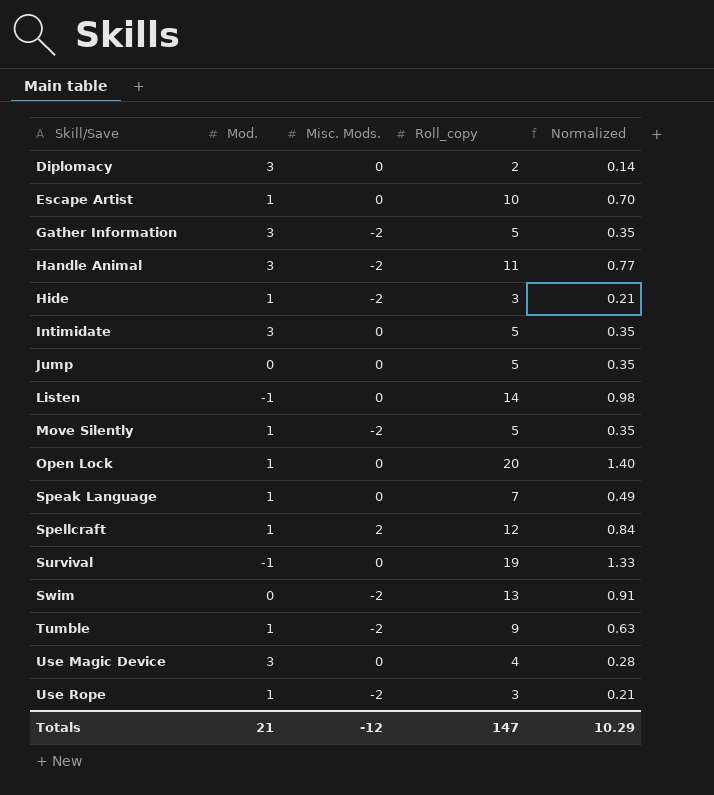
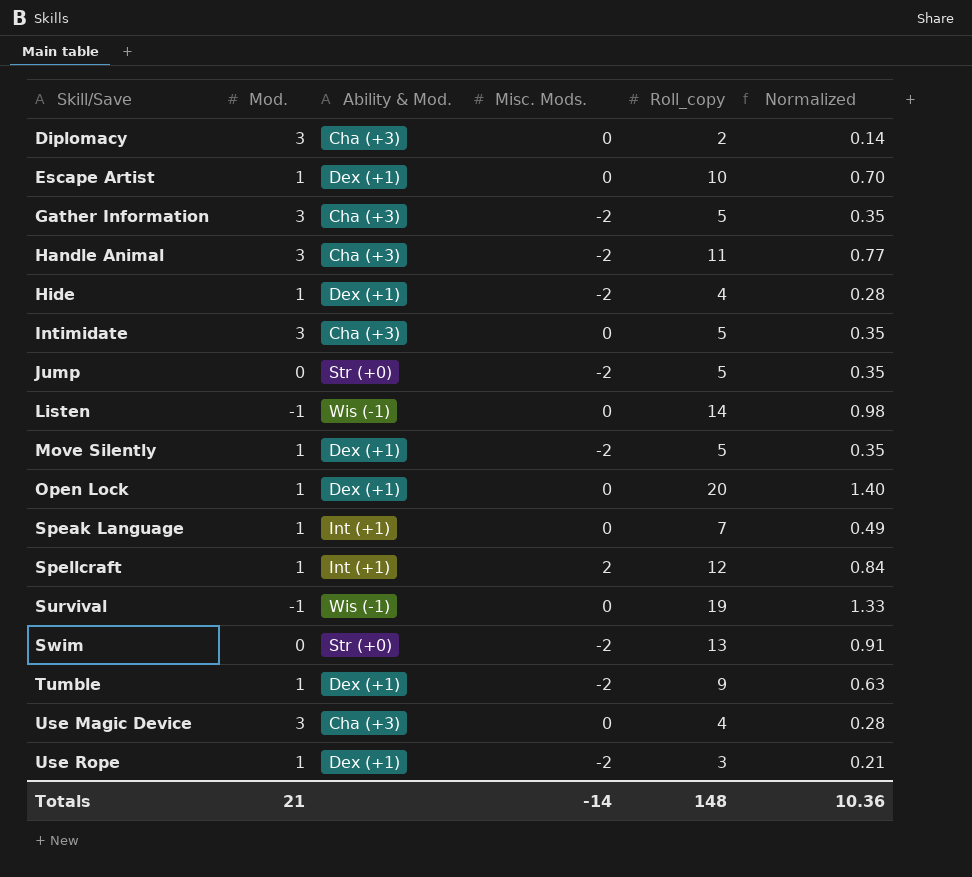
column Ability & Mod. | position: none -> 3
Hide | Roll_copy: 3 -> 4
Hide | Normalized: 0.21 -> 0.28
Jump | Misc. Mods.: 0 -> -2
Totals | Misc. Mods.: -12 -> -14
Totals | Roll_copy: 147 -> 148
Totals | Normalized: 10.29 -> 10.36

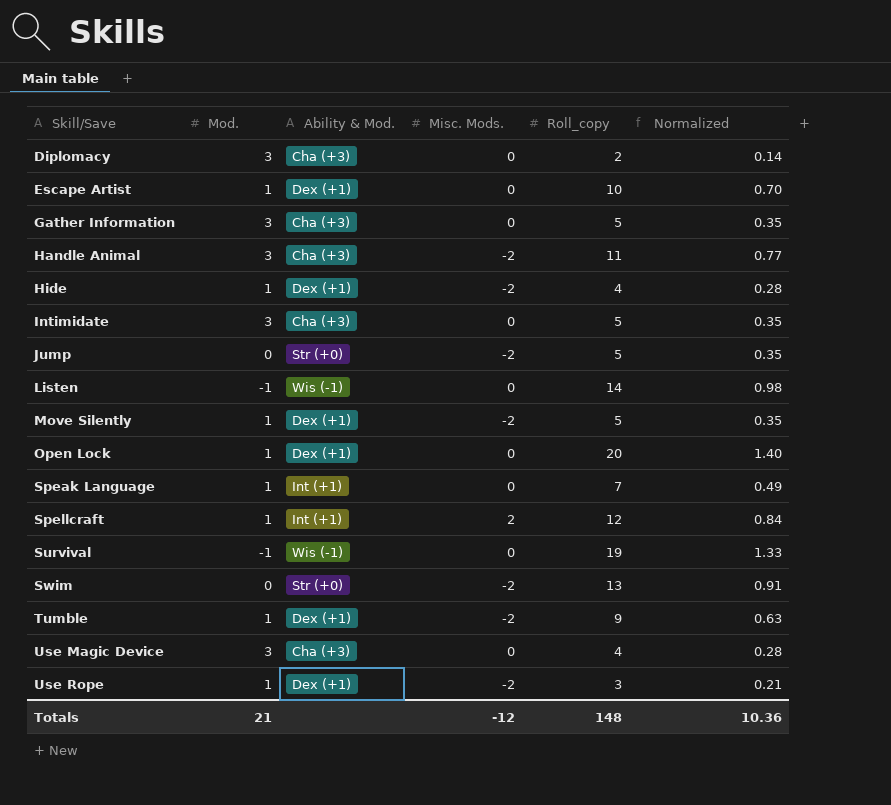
Gather Information | Misc. Mods.: -2 -> 0
Totals | Misc. Mods.: -14 -> -12

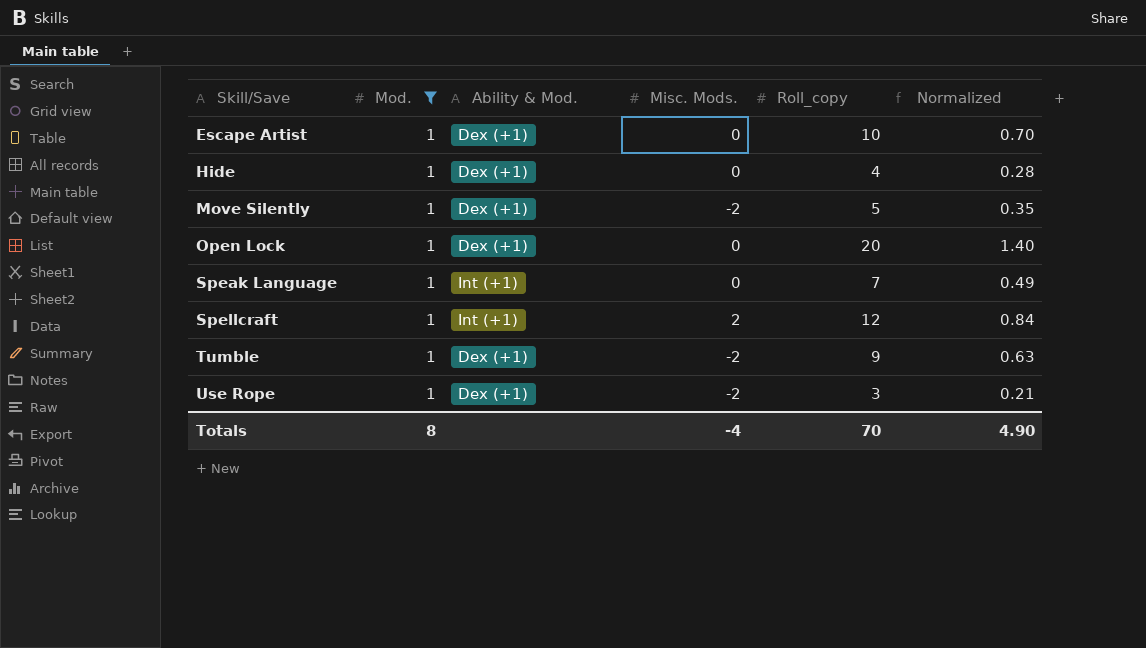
filter: none -> Mod. = 1
Hide | Misc. Mods.: -2 -> 0
Totals | Mod.: 21 -> 8
Totals | Misc. Mods.: -12 -> -4
Totals | Roll_copy: 148 -> 70
Totals | Normalized: 10.36 -> 4.90

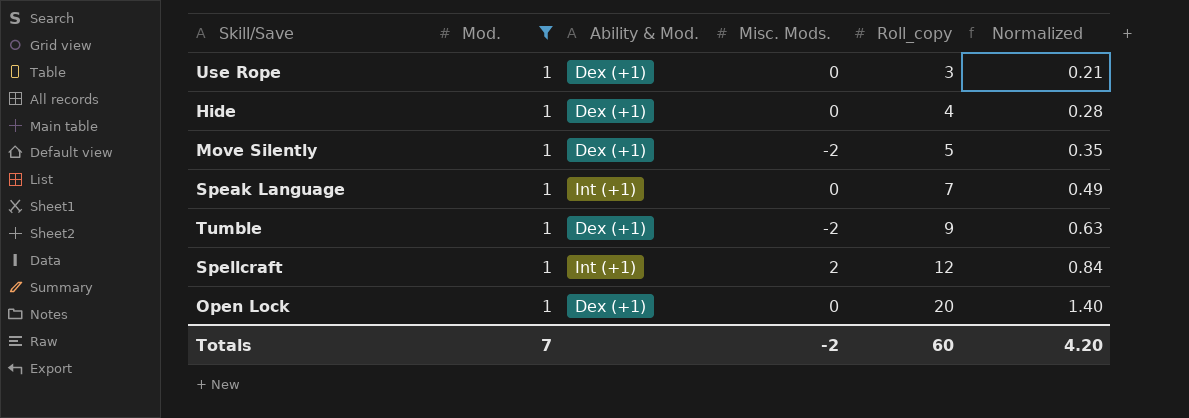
row order: Skill/Save ascending -> Roll_copy ascending
row Escape Artist: 1 | Dex (+1) | 0 | 10 | 0.70 -> none
Use Rope | Misc. Mods.: -2 -> 0
Totals | Mod.: 8 -> 7
Totals | Misc. Mods.: -4 -> -2
Totals | Roll_copy: 70 -> 60
Totals | Normalized: 4.90 -> 4.20

